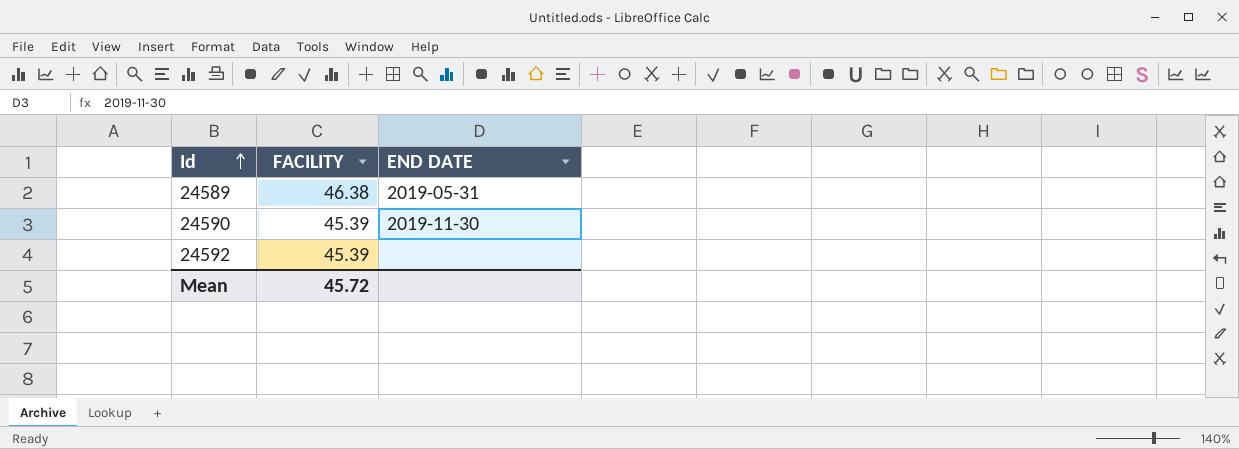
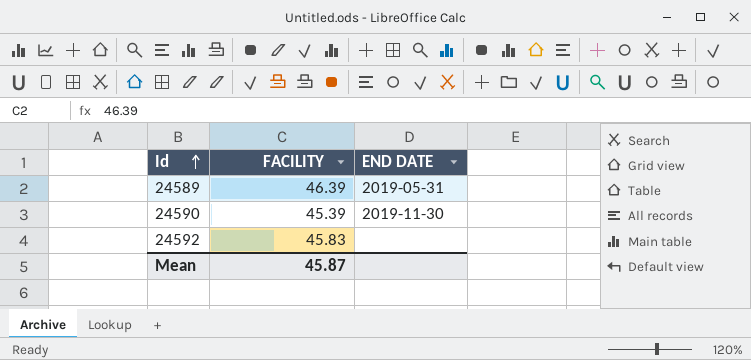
24589 | FACILITY: 46.38 -> 46.39
24592 | FACILITY: 45.39 -> 45.83
Mean | FACILITY: 45.72 -> 45.87

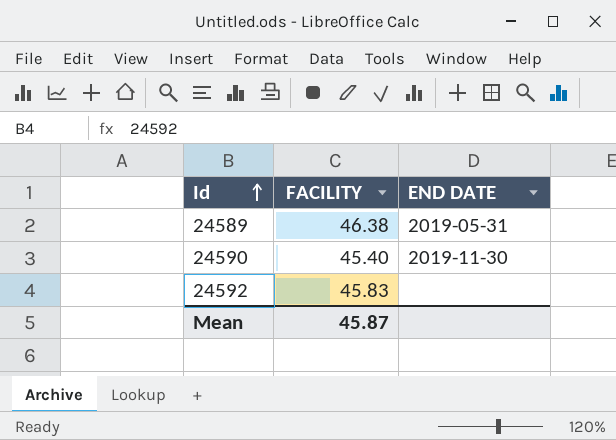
24589 | FACILITY: 46.39 -> 46.38
24590 | FACILITY: 45.39 -> 45.40

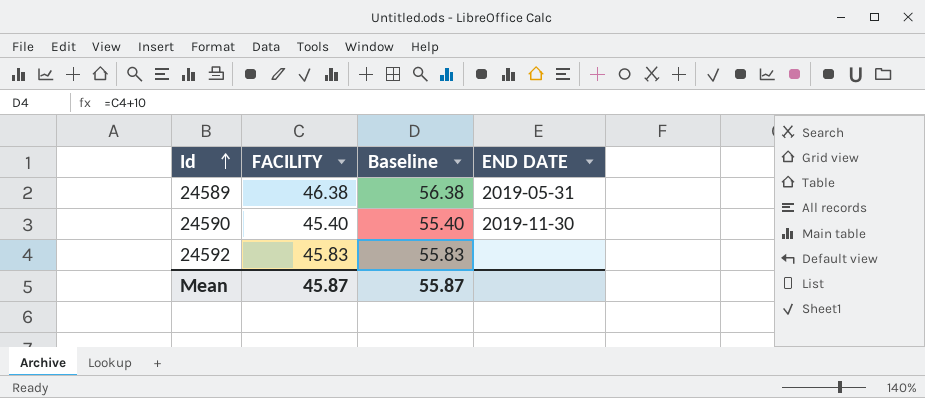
column Baseline | formula: none -> [FACILITY] + 10

